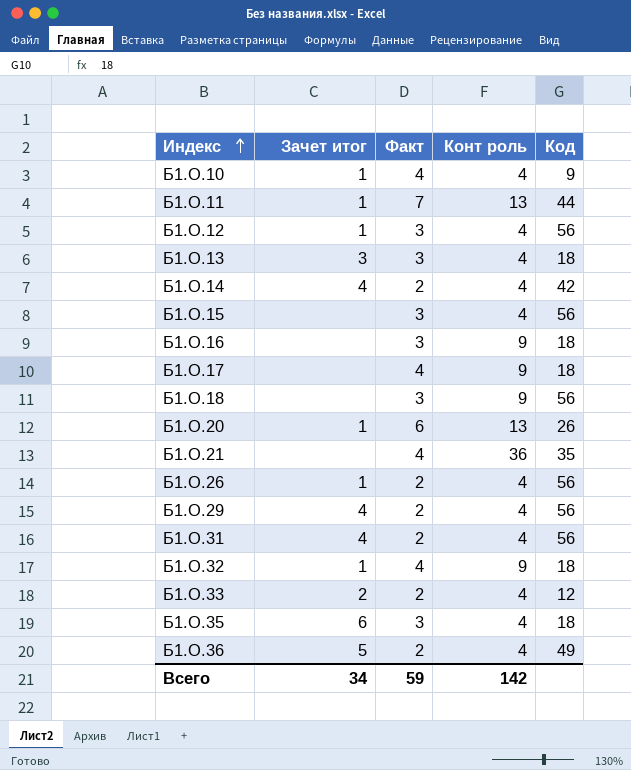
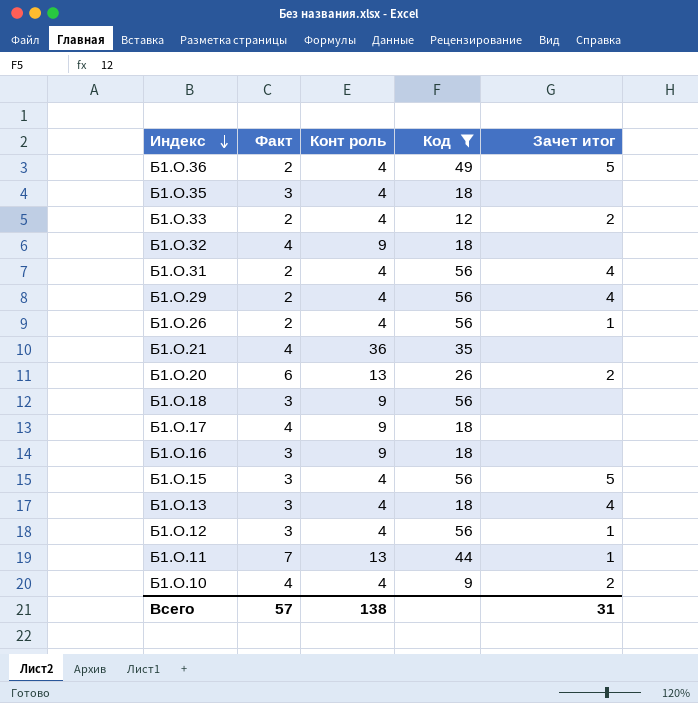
filter: none -> Код != 42
row order: Индекс ascending -> Индекс descending
column Зачет итог | position: 2 -> 5
Б1.О.35 | Зачет итог: 6 -> none
Б1.О.32 | Зачет итог: 1 -> none
Б1.О.20 | Зачет итог: 1 -> 2
Б1.О.15 | Зачет итог: none -> 5
Б1.О.13 | Зачет итог: 3 -> 4
Б1.О.10 | Зачет итог: 1 -> 2
Всего | Факт: 59 -> 57
Всего | Конт роль: 142 -> 138
Всего | Зачет итог: 34 -> 31

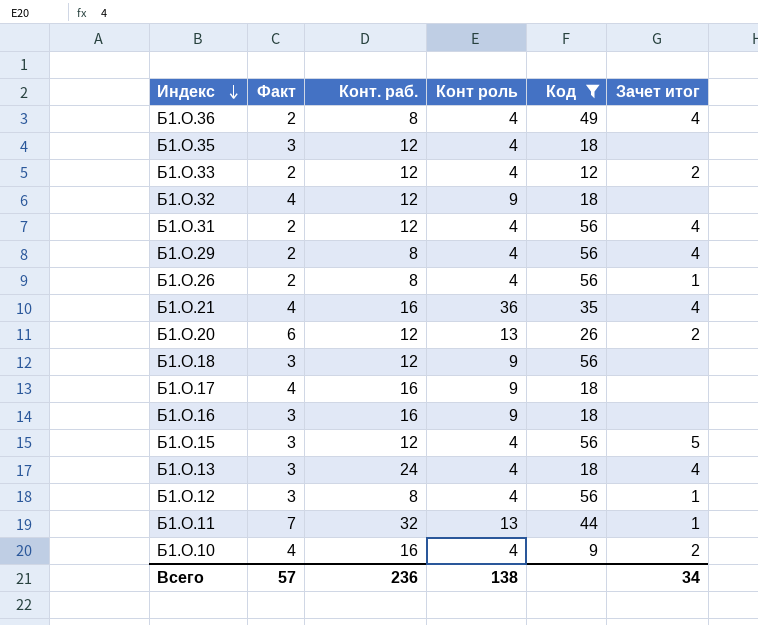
column Конт. раб. | position: none -> 3
Б1.О.36 | Зачет итог: 5 -> 4
Б1.О.21 | Зачет итог: none -> 4
Всего | Зачет итог: 31 -> 34

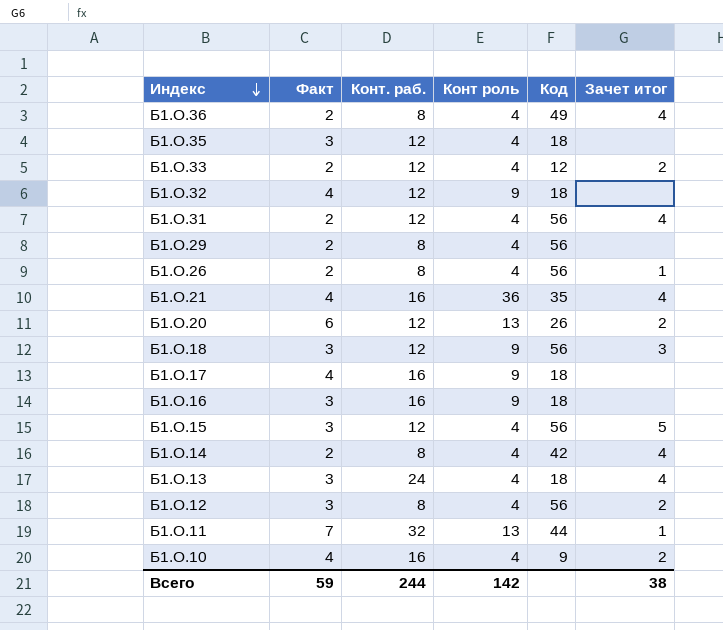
filter: Код != 42 -> none
Б1.О.29 | Зачет итог: 4 -> none
Б1.О.18 | Зачет итог: none -> 3
Б1.О.12 | Зачет итог: 1 -> 2
Всего | Факт: 57 -> 59
Всего | Конт. раб.: 236 -> 244
Всего | Конт роль: 138 -> 142
Всего | Зачет итог: 34 -> 38

